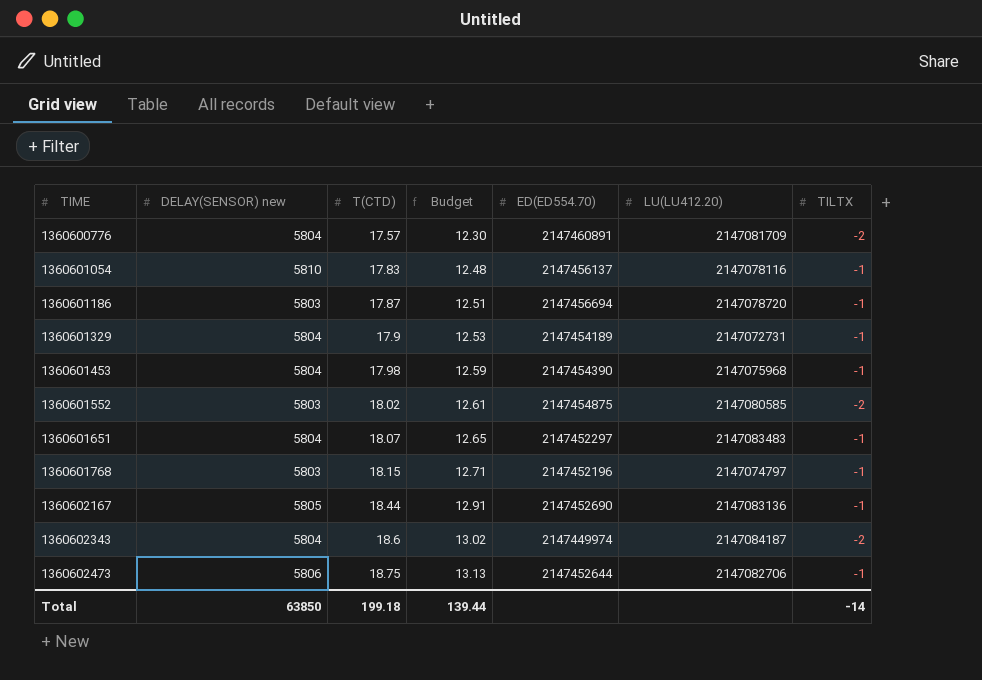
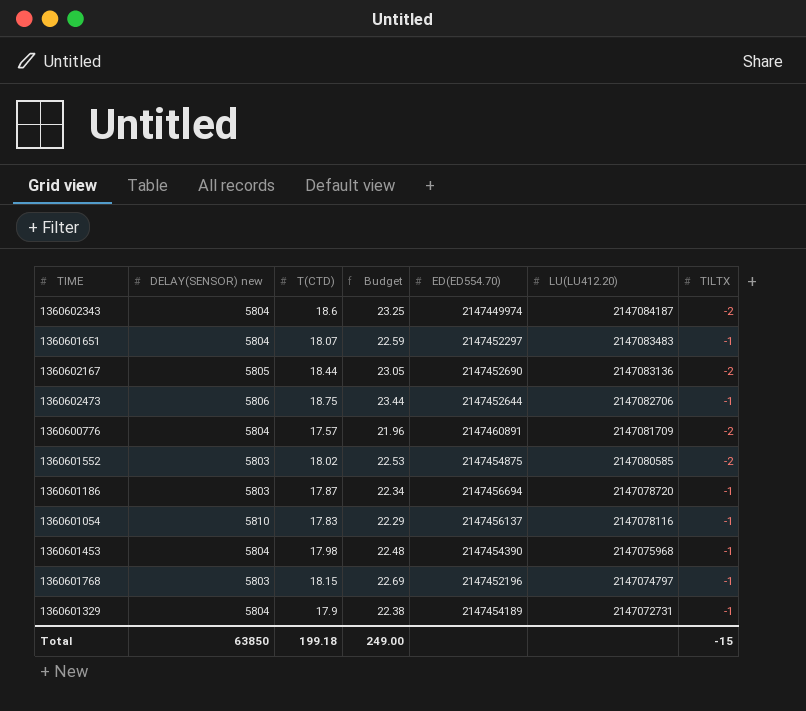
row order: TIME ascending -> LU(LU412.20) descending
column Budget | formula: [T(CTD)] * 0.7 -> [T(CTD)] * 1.25
1360602167 | TILTX: -1 -> -2
Total | Budget: 139.44 -> 249.00
Total | TILTX: -14 -> -15

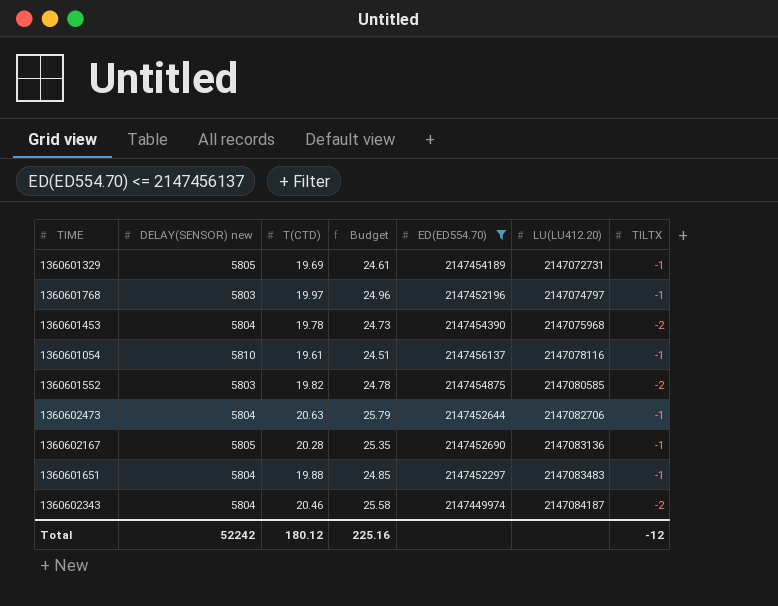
filter: none -> ED(ED554.70) <= 2147456137
row order: LU(LU412.20) descending -> LU(LU412.20) ascending
1360601329 | DELAY(SENSOR) new: 5804 -> 5805
1360601329 | T(CTD): 17.9 -> 19.69
1360601329 | Budget: 22.38 -> 24.61
1360601768 | T(CTD): 18.15 -> 19.97
1360601768 | Budget: 22.69 -> 24.96
1360601453 | T(CTD): 17.98 -> 19.78
1360601453 | Budget: 22.48 -> 24.73
1360601453 | TILTX: -1 -> -2
1360601054 | T(CTD): 17.83 -> 19.61
1360601054 | Budget: 22.29 -> 24.51
1360601552 | T(CTD): 18.02 -> 19.82
1360601552 | Budget: 22.53 -> 24.78
1360602473 | DELAY(SENSOR) new: 5806 -> 5804
1360602473 | T(CTD): 18.75 -> 20.63
1360602473 | Budget: 23.44 -> 25.79
1360602167 | T(CTD): 18.44 -> 20.28
1360602167 | Budget: 23.05 -> 25.35
1360602167 | TILTX: -2 -> -1
1360601651 | T(CTD): 18.07 -> 19.88
1360601651 | Budget: 22.59 -> 24.85
1360602343 | T(CTD): 18.6 -> 20.46
1360602343 | Budget: 23.25 -> 25.58
Total | DELAY(SENSOR) new: 63850 -> 52242
Total | T(CTD): 199.18 -> 180.12
Total | Budget: 249.00 -> 225.16
Total | TILTX: -15 -> -12

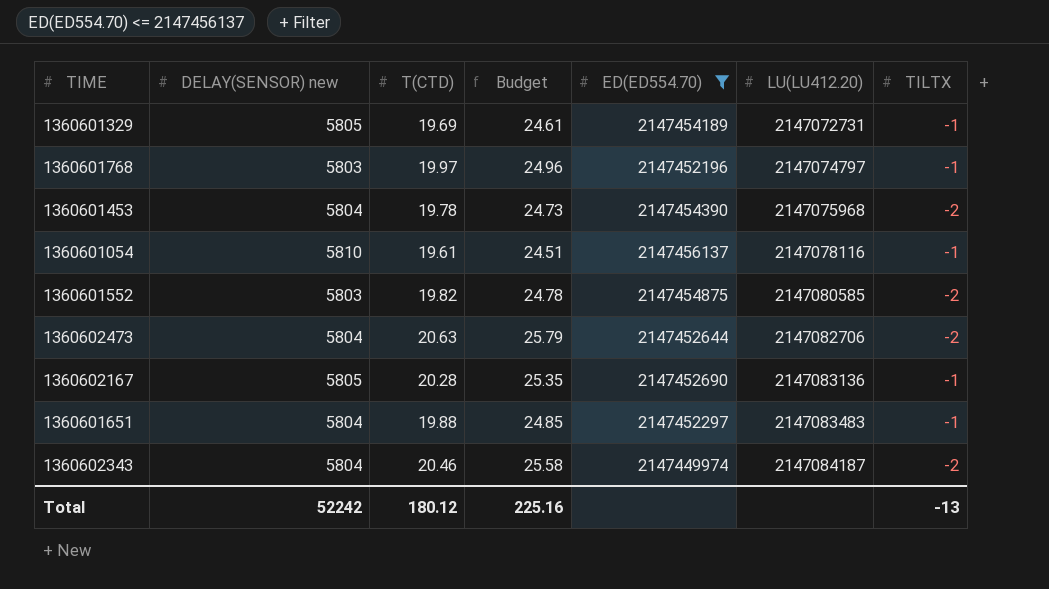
1360602473 | TILTX: -1 -> -2
Total | TILTX: -12 -> -13

